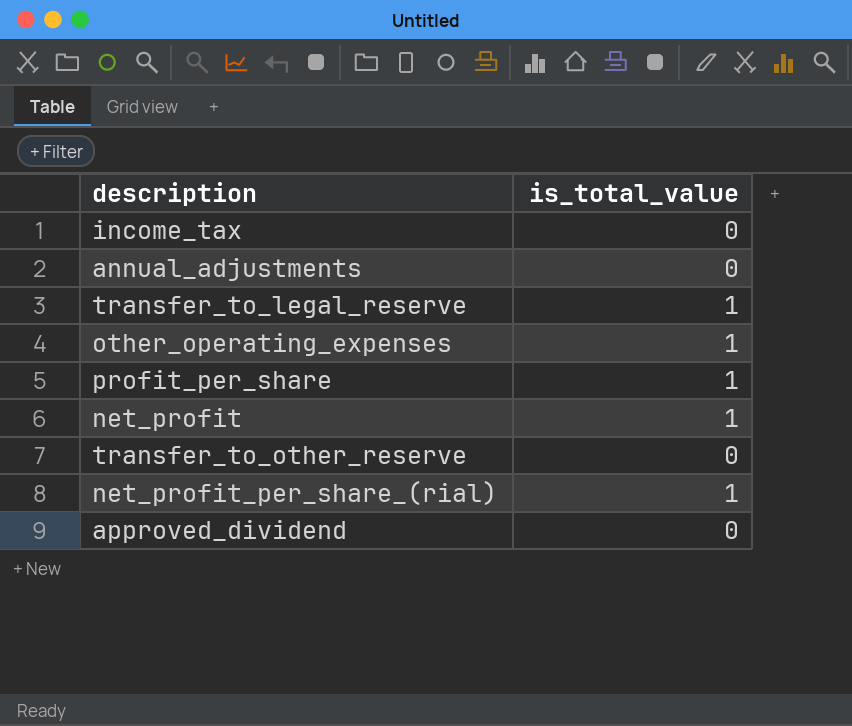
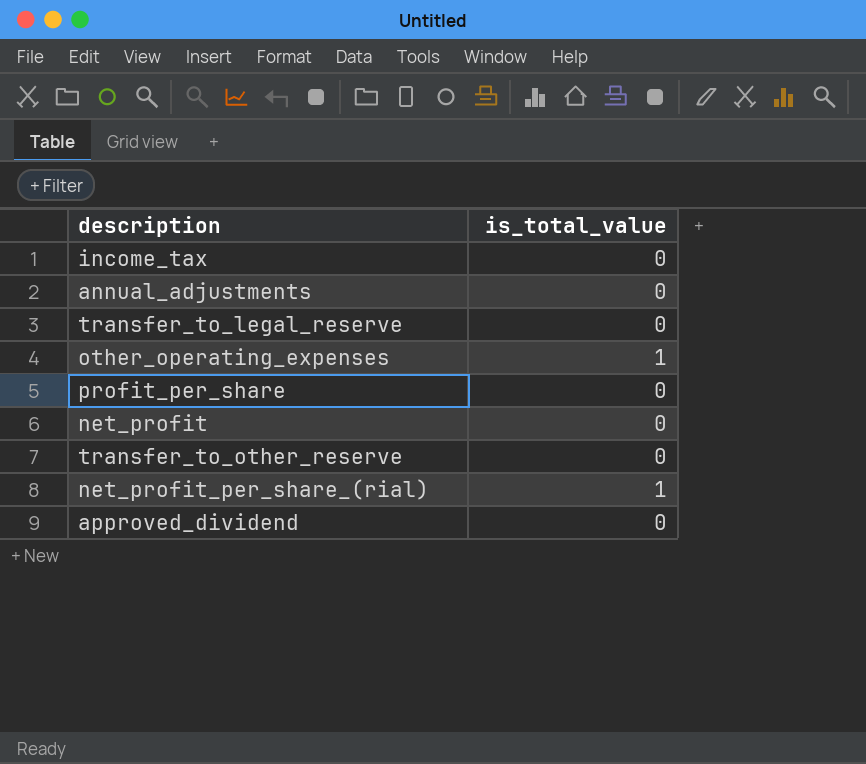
transfer_to_legal_reserve | is_total_value: 1 -> 0
profit_per_share | is_total_value: 1 -> 0
net_profit | is_total_value: 1 -> 0

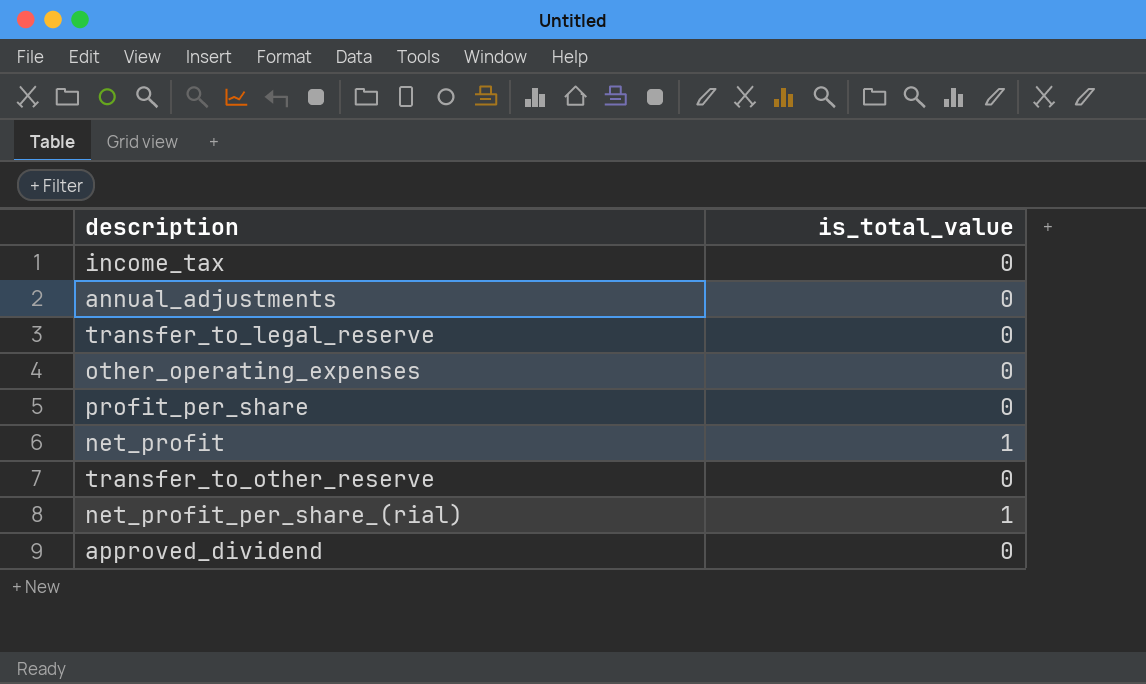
other_operating_expenses | is_total_value: 1 -> 0
net_profit | is_total_value: 0 -> 1

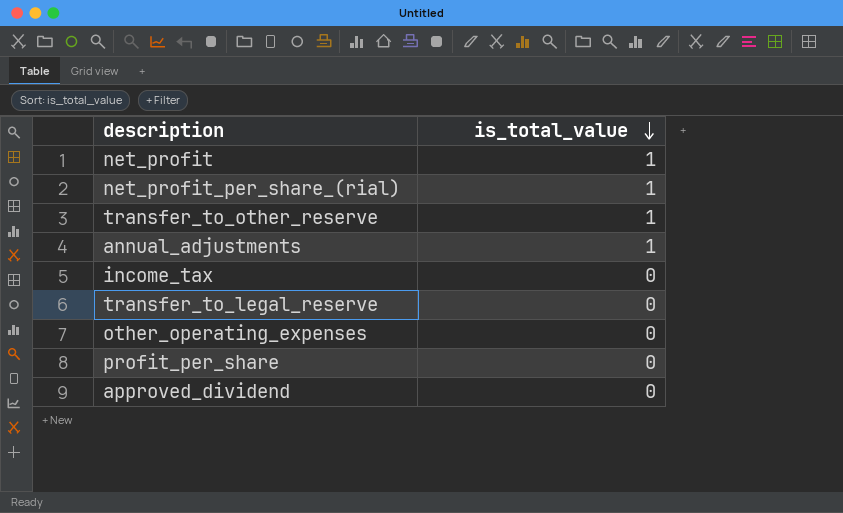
row order: none -> is_total_value descending
transfer_to_other_reserve | is_total_value: 0 -> 1
annual_adjustments | is_total_value: 0 -> 1

